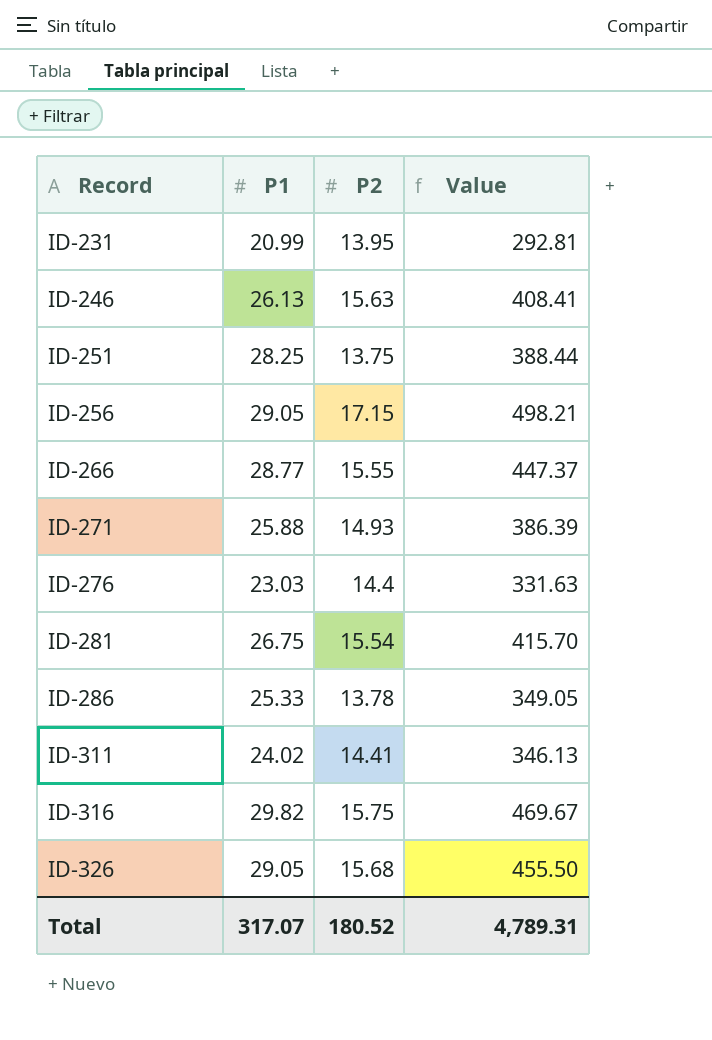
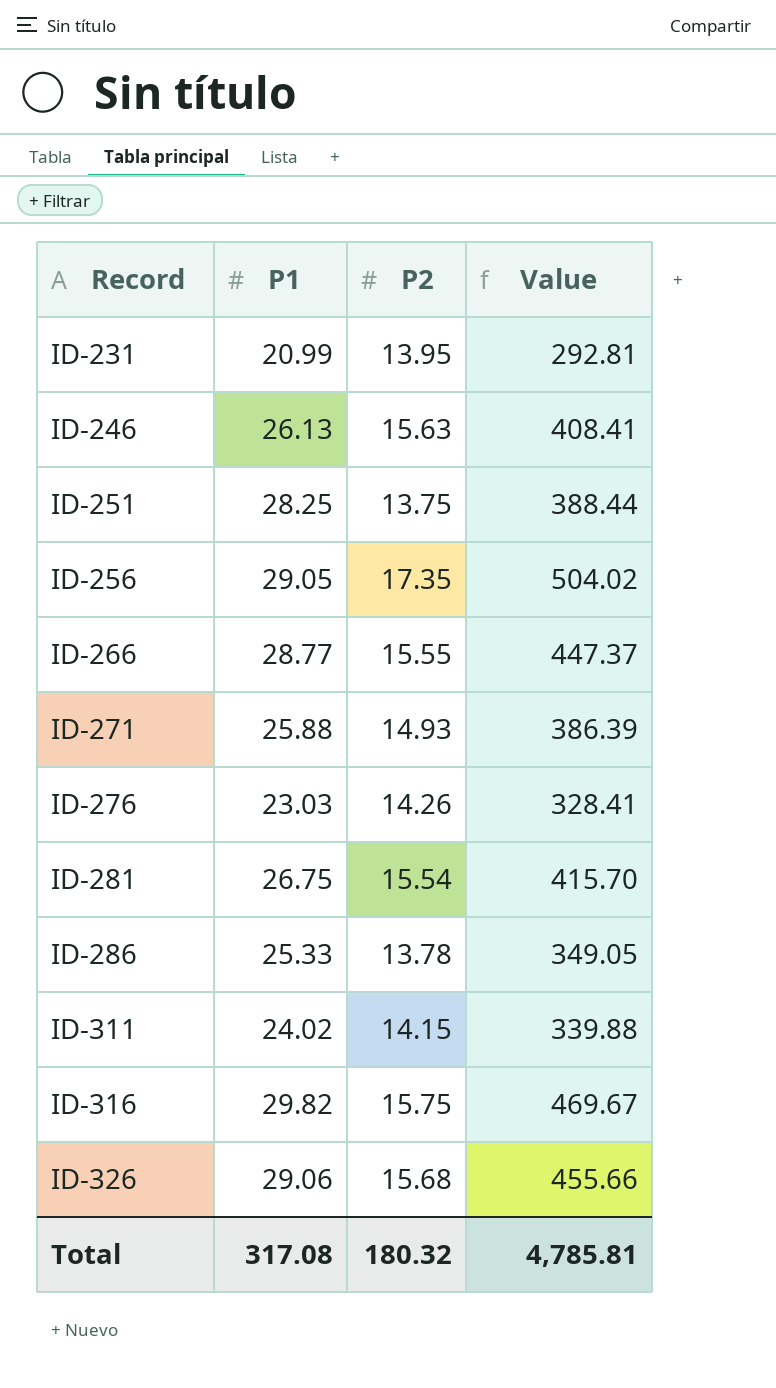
ID-256 | P2: 17.15 -> 17.35
ID-256 | Value: 498.21 -> 504.02
ID-276 | P2: 14.4 -> 14.26
ID-276 | Value: 331.63 -> 328.41
ID-311 | P2: 14.41 -> 14.15
ID-311 | Value: 346.13 -> 339.88
ID-326 | P1: 29.05 -> 29.06
ID-326 | Value: 455.50 -> 455.66
Total | P1: 317.07 -> 317.08
Total | P2: 180.52 -> 180.32
Total | Value: 4,789.31 -> 4,785.81

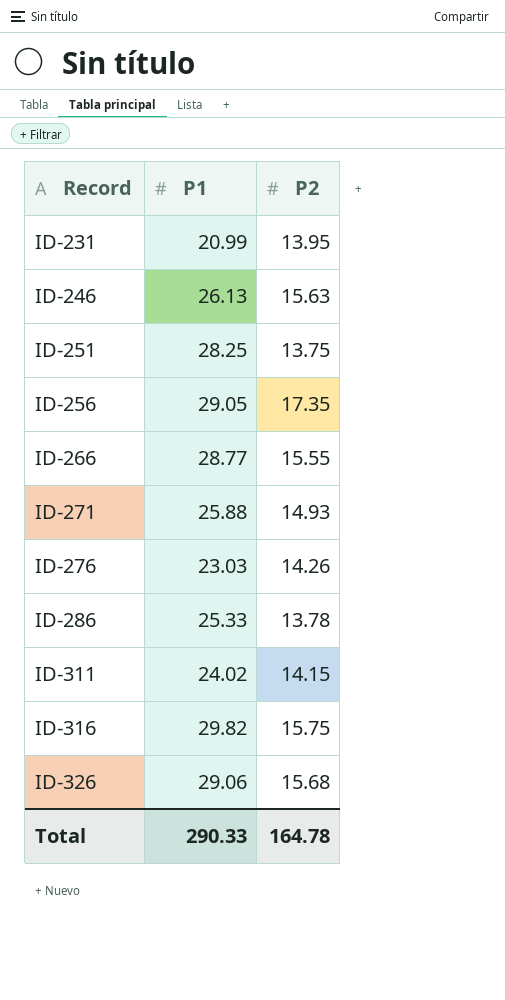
column Value | formula: [P1] * [P2] -> none
row ID-281: 26.75 | 15.54 | 415.70 -> none
Total | P1: 317.08 -> 290.33
Total | P2: 180.32 -> 164.78

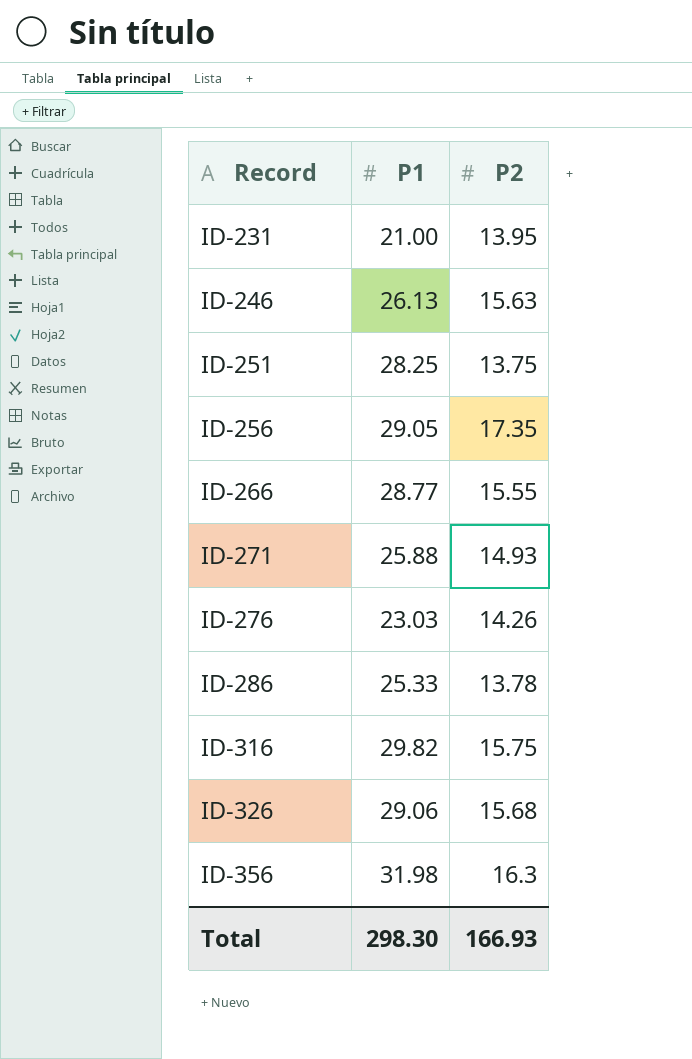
row ID-311: 24.02 | 14.15 -> none
ID-231 | P1: 20.99 -> 21.00
row ID-356: none -> 31.98 | 16.3
Total | P1: 290.33 -> 298.30
Total | P2: 164.78 -> 166.93

